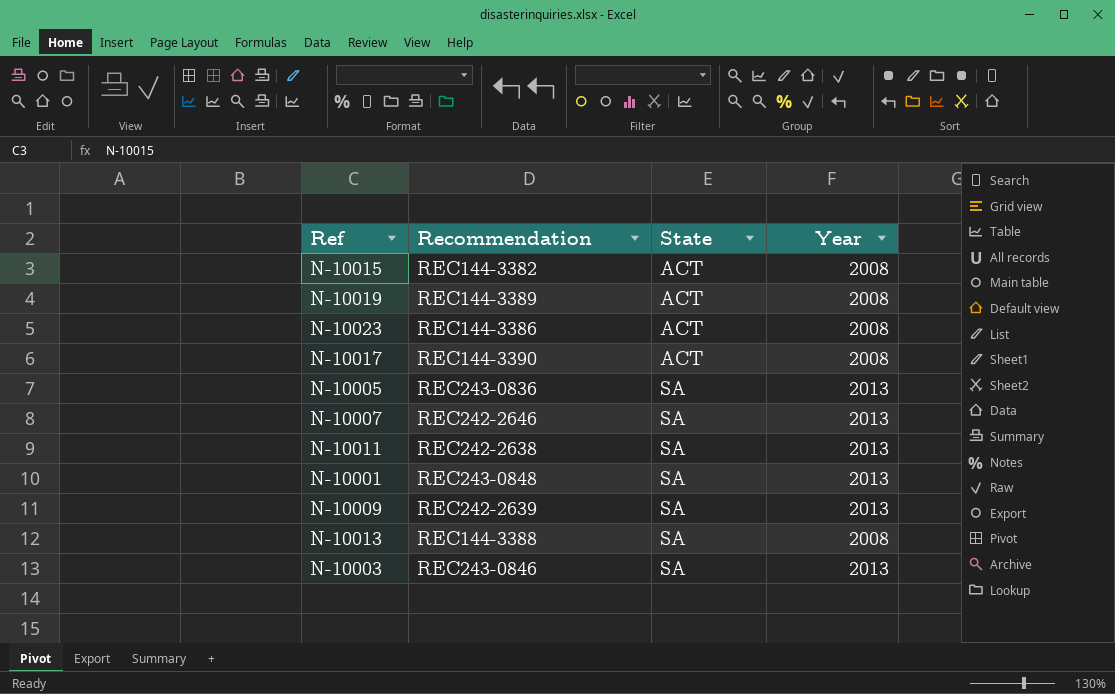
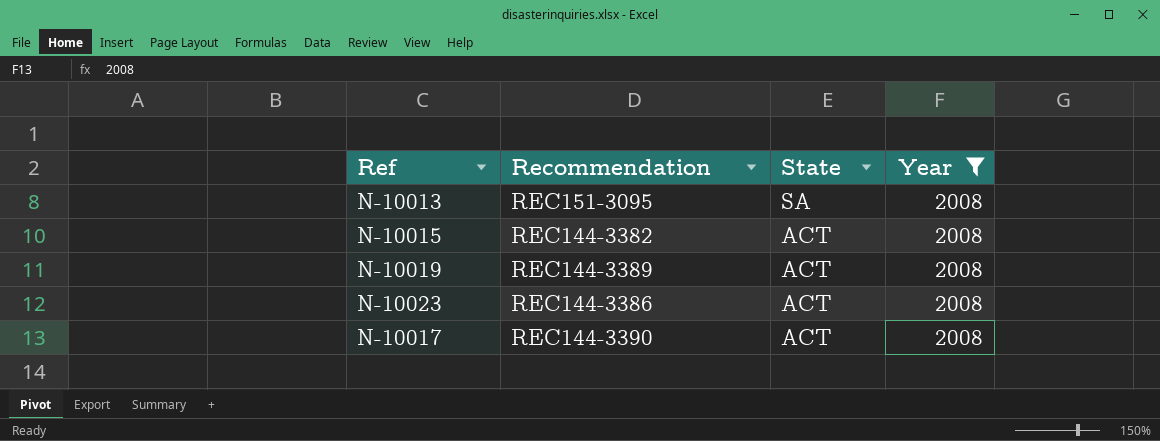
filter: none -> Year = 2008
row order: State ascending -> State descending
N-10013 | Recommendation: REC144-3388 -> REC151-3095

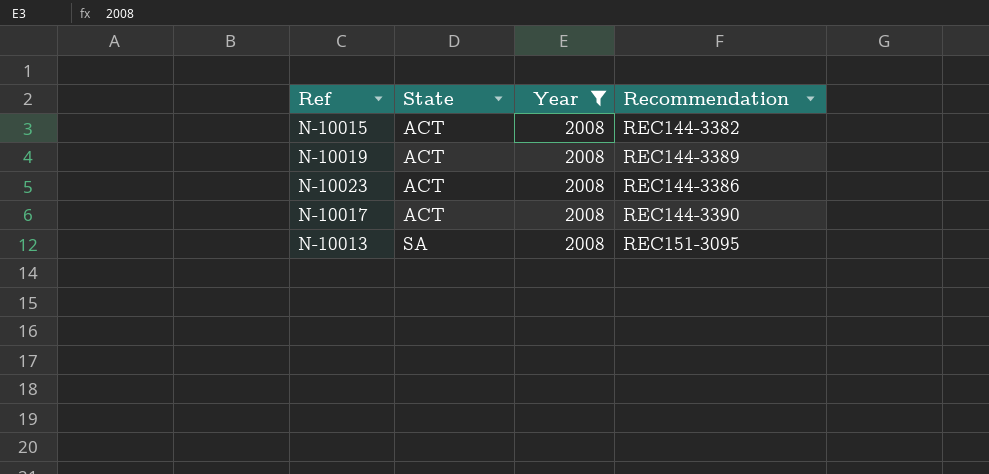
row order: State descending -> State ascending
column Recommendation | position: 2 -> 4

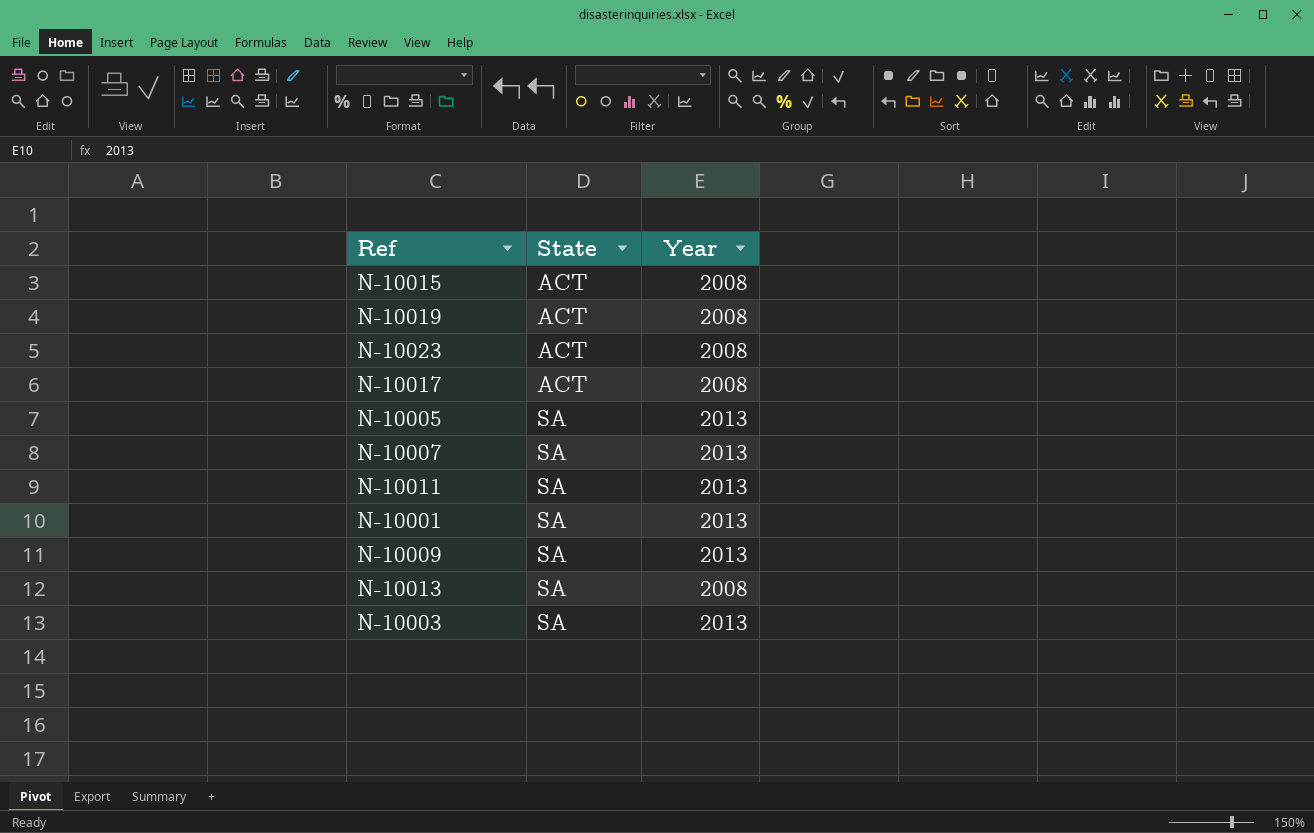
filter: Year = 2008 -> none
column Recommendation | position: 4 -> none

